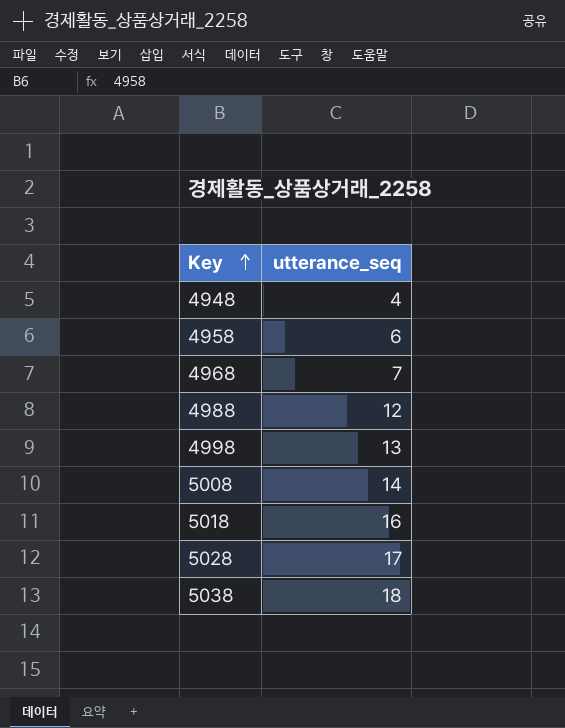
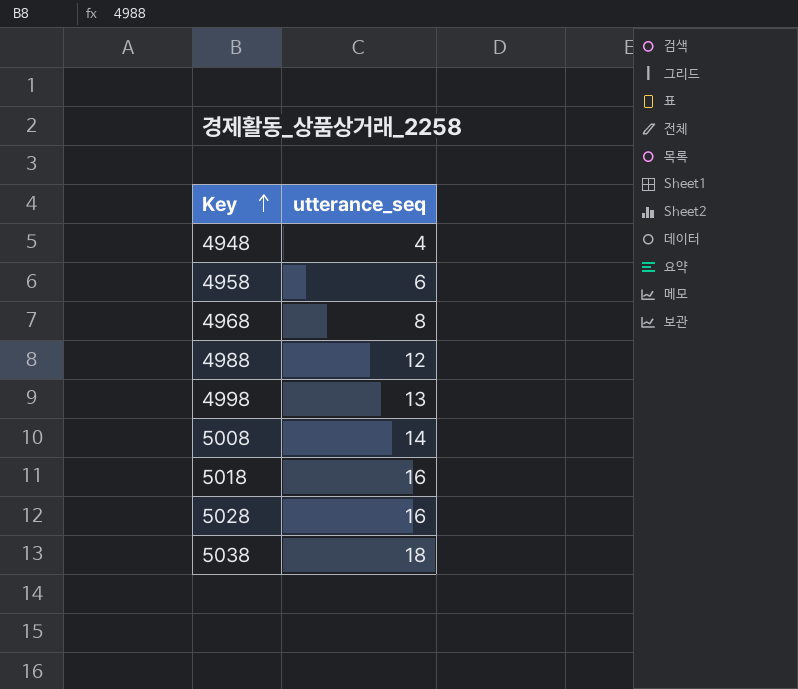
4968 | utterance_seq: 7 -> 8
5028 | utterance_seq: 17 -> 16

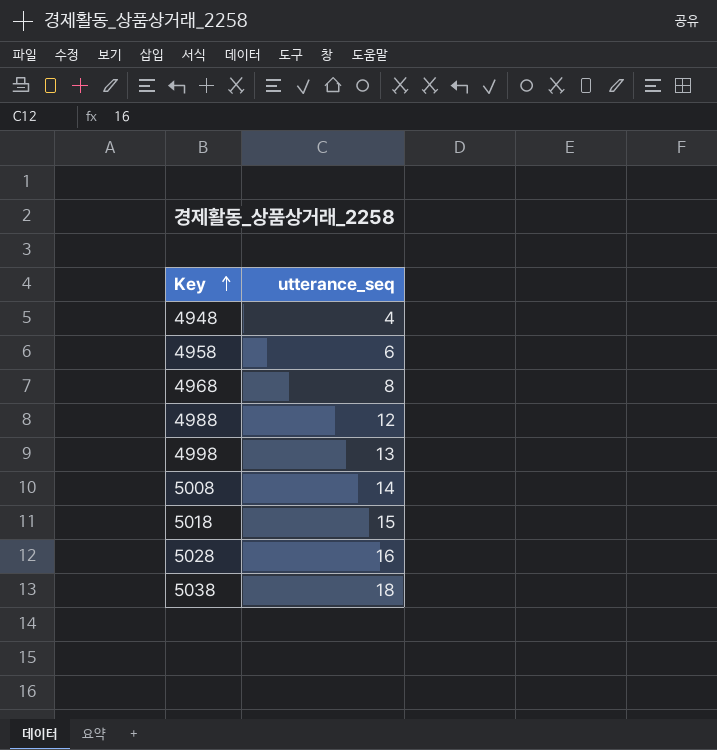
5018 | utterance_seq: 16 -> 15

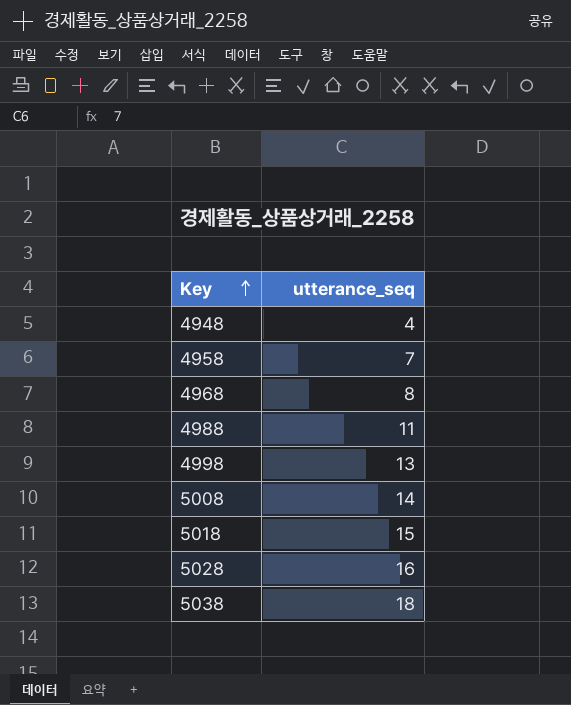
4958 | utterance_seq: 6 -> 7
4988 | utterance_seq: 12 -> 11

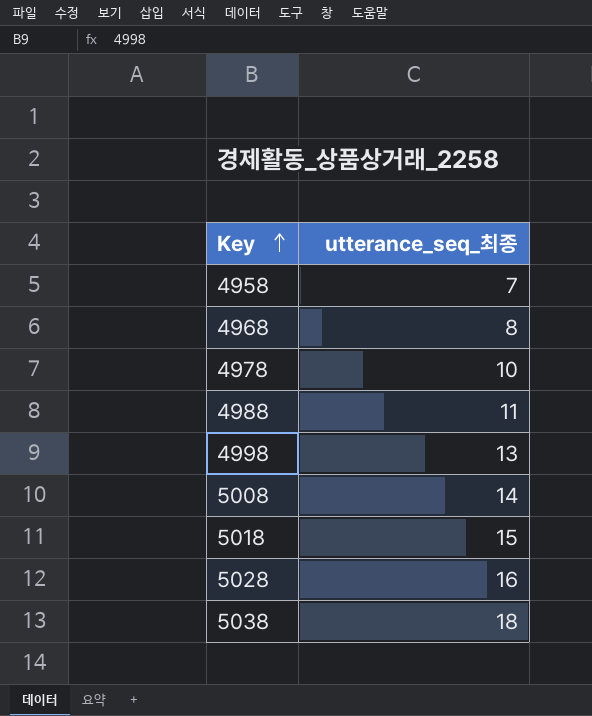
column name: utterance_seq -> utterance_seq_최종
row 4948: 4 -> none
row 4978: none -> 10

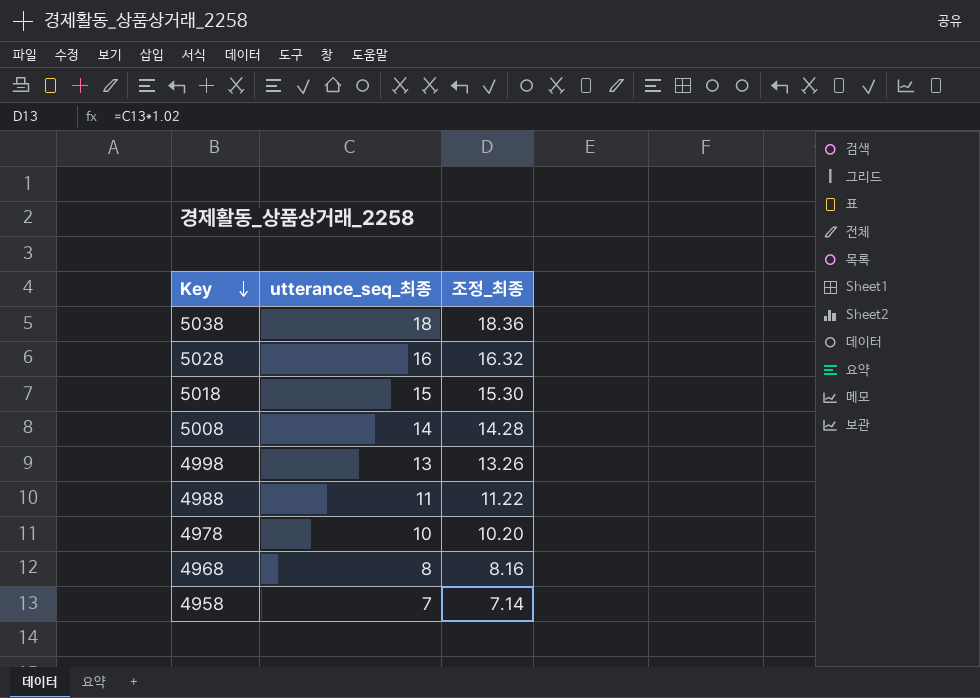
row order: Key ascending -> Key descending
column 조정_최종 | formula: none -> [utterance_seq_최종] * 1.02

